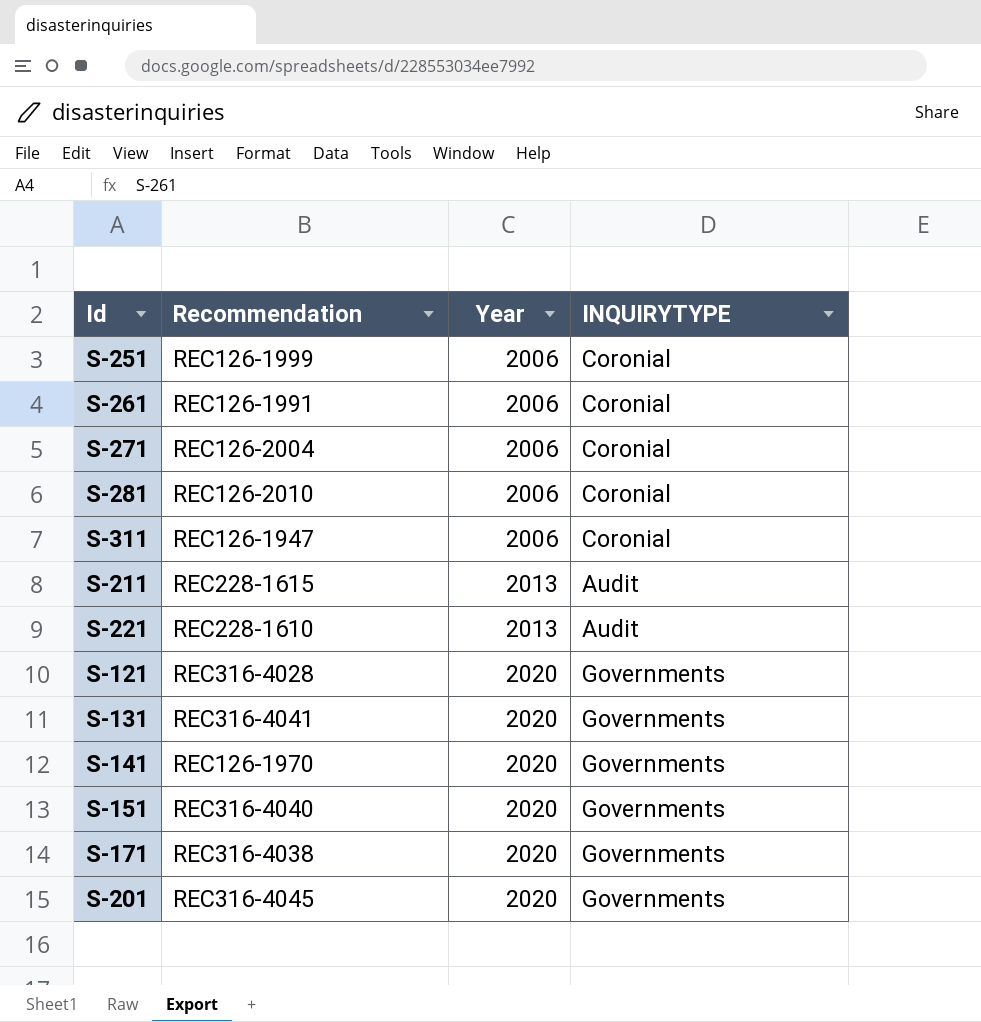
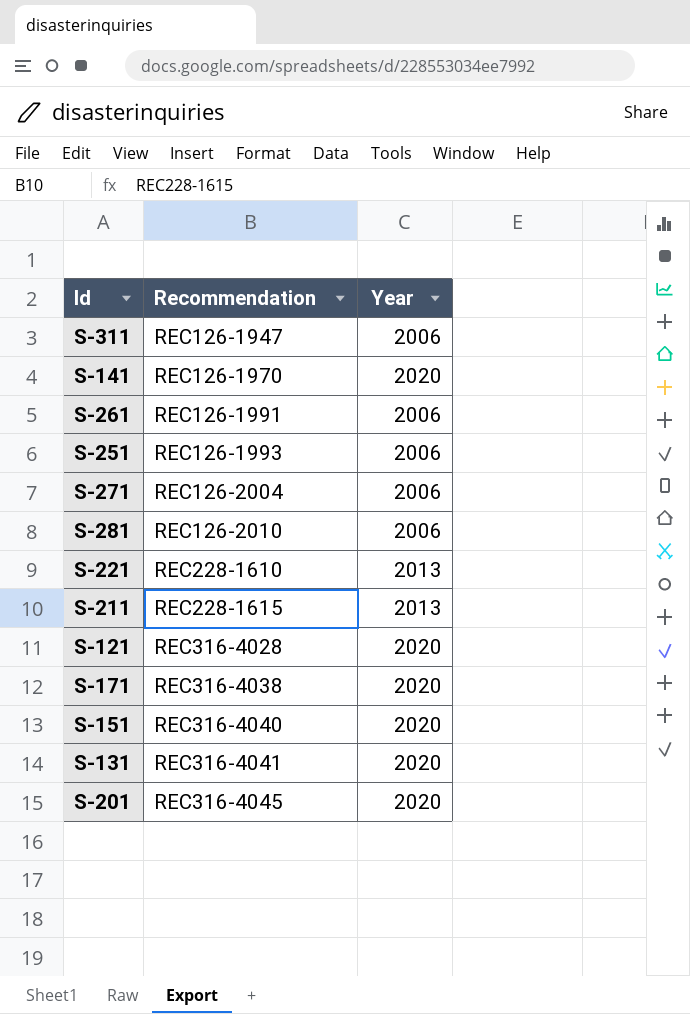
row order: Year ascending -> Recommendation ascending
column INQUIRYTYPE | position: 4 -> none
S-251 | Recommendation: REC126-1999 -> REC126-1993

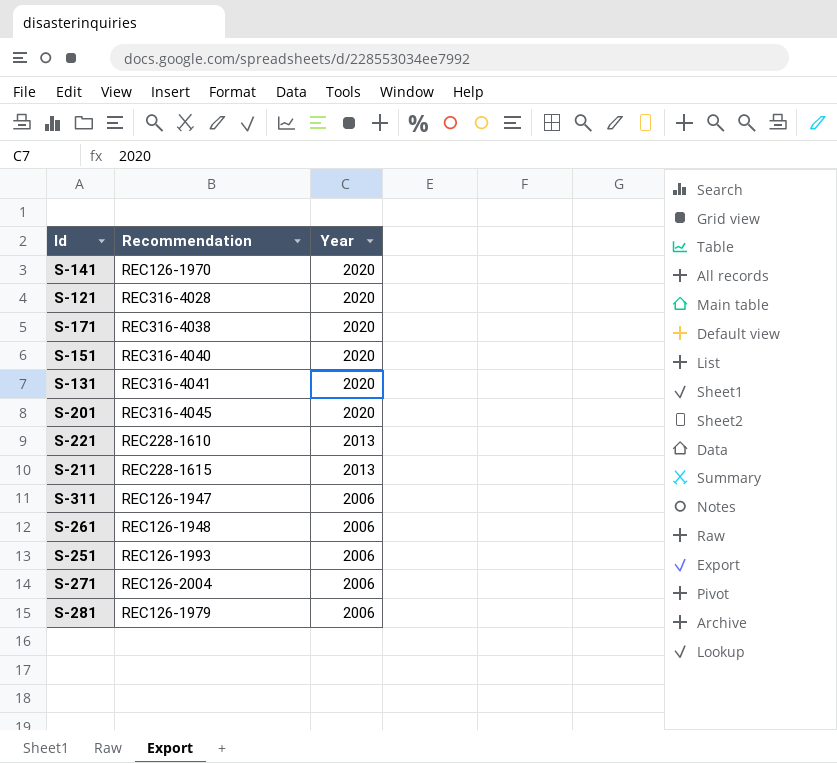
row order: Recommendation ascending -> Year descending
S-261 | Recommendation: REC126-1991 -> REC126-1948
S-281 | Recommendation: REC126-2010 -> REC126-1979

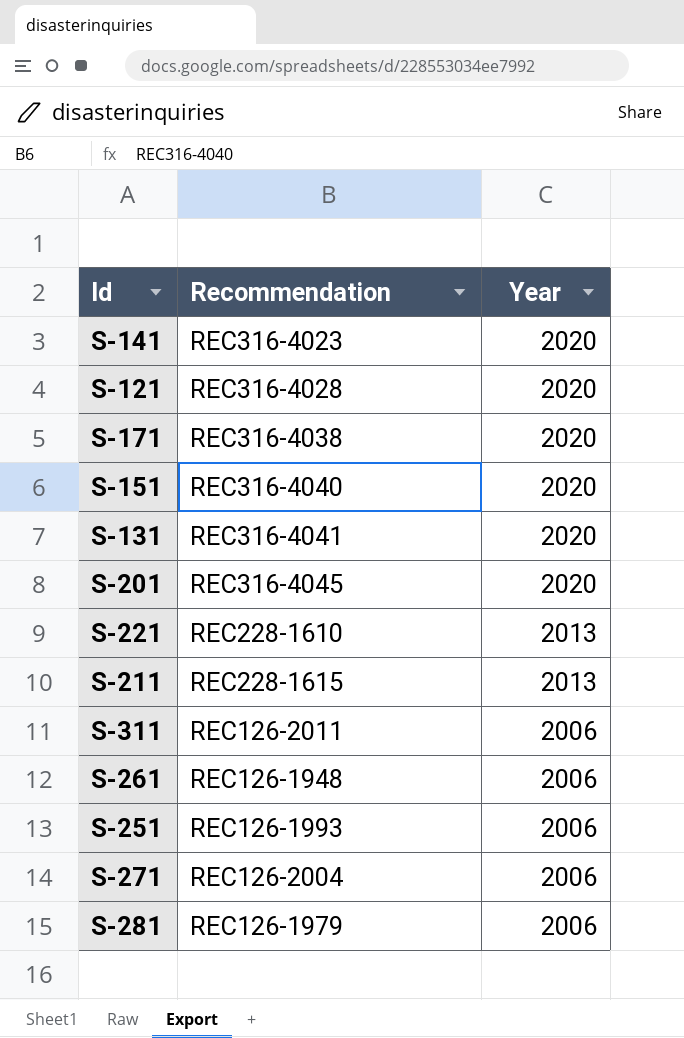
S-141 | Recommendation: REC126-1970 -> REC316-4023
S-311 | Recommendation: REC126-1947 -> REC126-2011

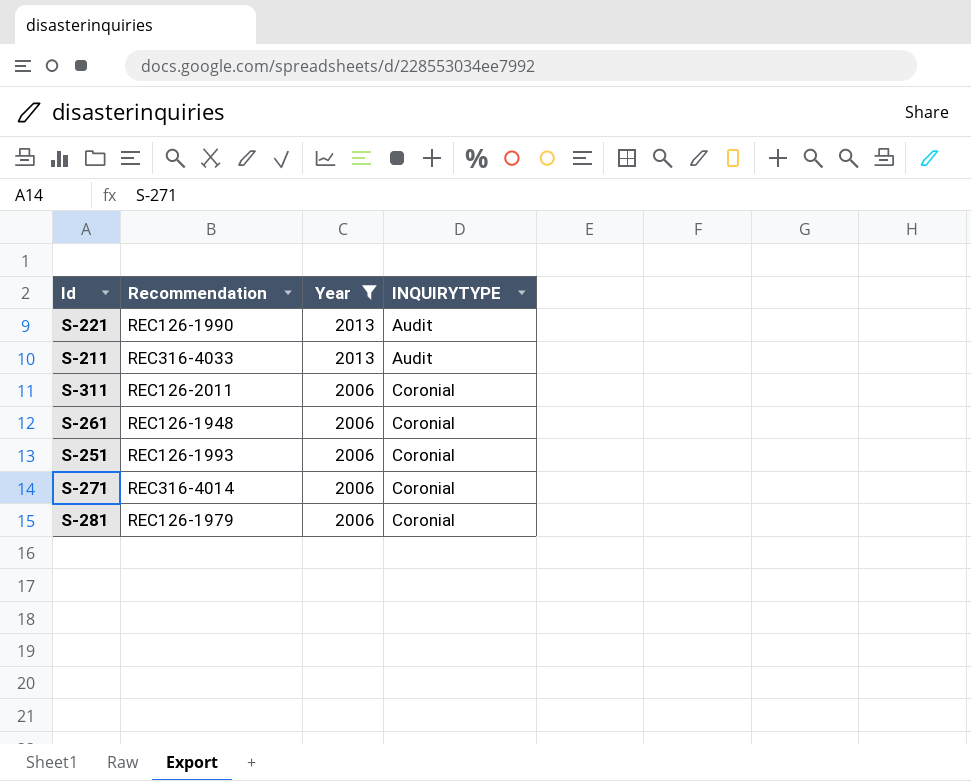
filter: none -> Year != 2020
column INQUIRYTYPE | position: none -> 4
S-221 | Recommendation: REC228-1610 -> REC126-1990
S-211 | Recommendation: REC228-1615 -> REC316-4033
S-271 | Recommendation: REC126-2004 -> REC316-4014

